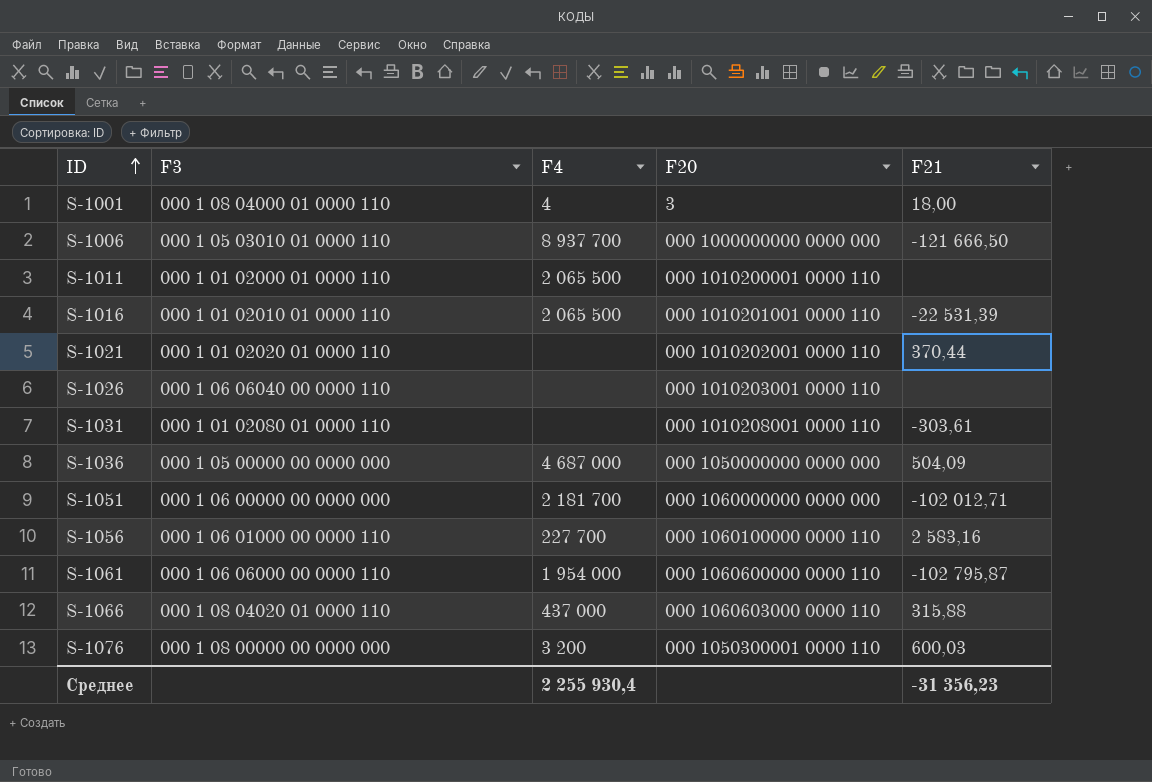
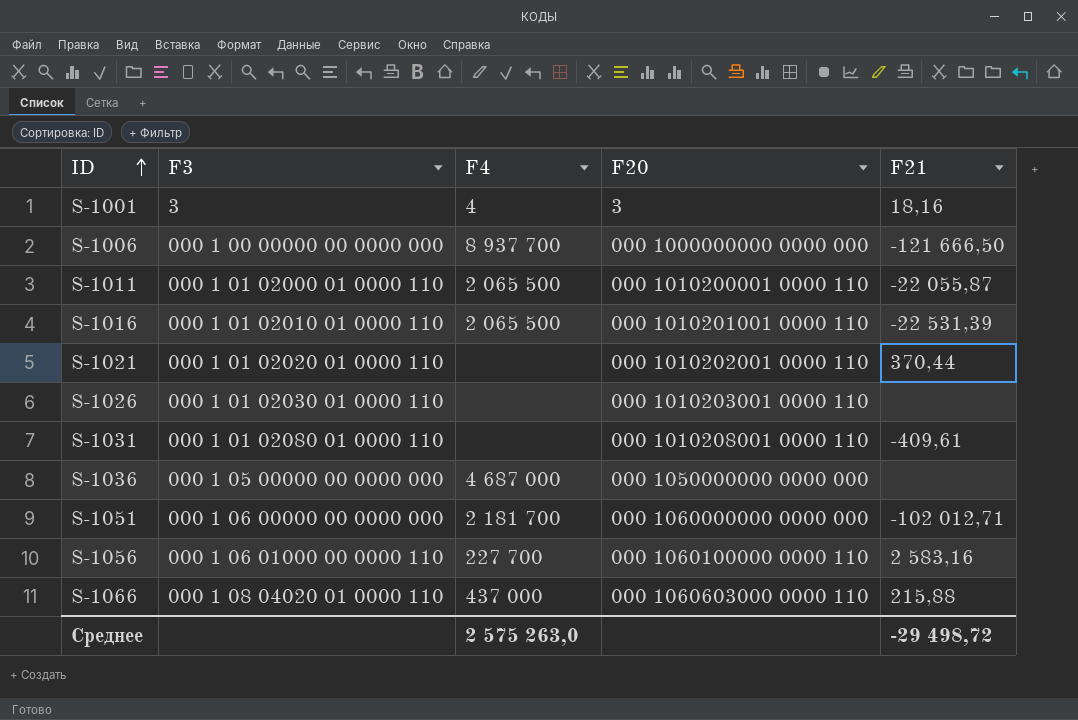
row S-1061: 000 1 06 06000 00 0000 110 | 1 954 000 | 000 1060600000 0000 110 | -102 795,87 -> none
row S-1076: 000 1 08 00000 00 0000 000 | 3 200 | 000 1050300001 0000 110 | 600,03 -> none
S-1001 | F3: 000 1 08 04000 01 0000 110 -> 3
S-1001 | F21: 18,00 -> 18,16
S-1006 | F3: 000 1 05 03010 01 0000 110 -> 000 1 00 00000 00 0000 000
S-1011 | F21: none -> -22 055,87
S-1026 | F3: 000 1 06 06040 00 0000 110 -> 000 1 01 02030 01 0000 110
S-1031 | F21: -303,61 -> -409,61
S-1036 | F21: 504,09 -> none
S-1066 | F21: 315,88 -> 215,88
Среднее | F4: 2 255 930,4 -> 2 575 263,0
Среднее | F21: -31 356,23 -> -29 498,72

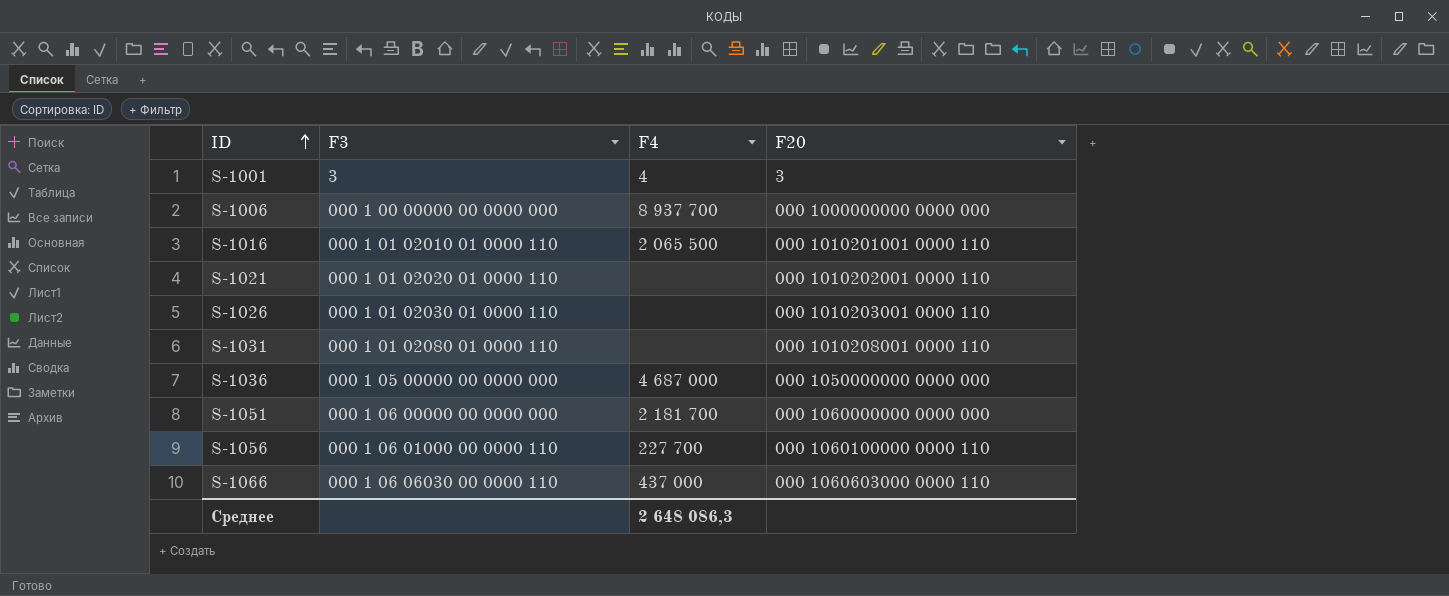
column F21 | position: 5 -> none
row S-1011: 000 1 01 02000 01 0000 110 | 2 065 500 | 000 1010200001 0000 110 | -22 055,87 -> none
S-1066 | F3: 000 1 08 04020 01 0000 110 -> 000 1 06 06030 00 0000 110
Среднее | F4: 2 575 263,0 -> 2 648 086,3

